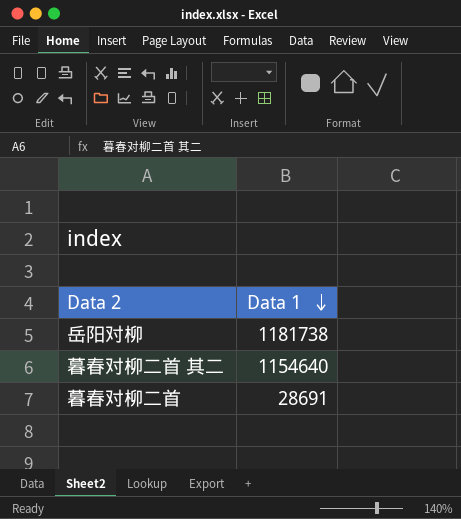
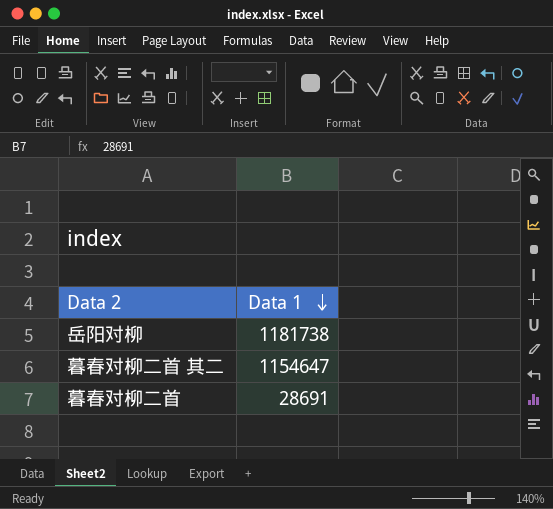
暮春对柳二首 其二 | Data 1: 1154640 -> 1154647

